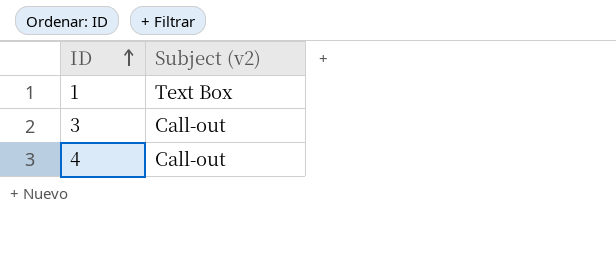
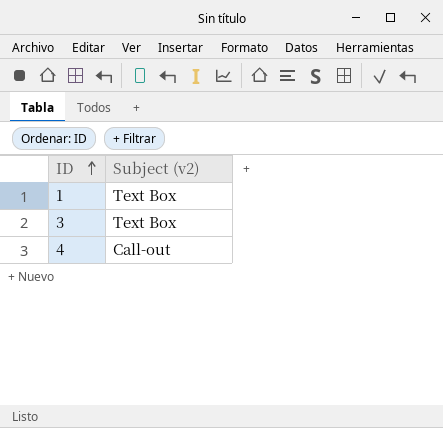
3 | Subject (v2): Call-out -> Text Box

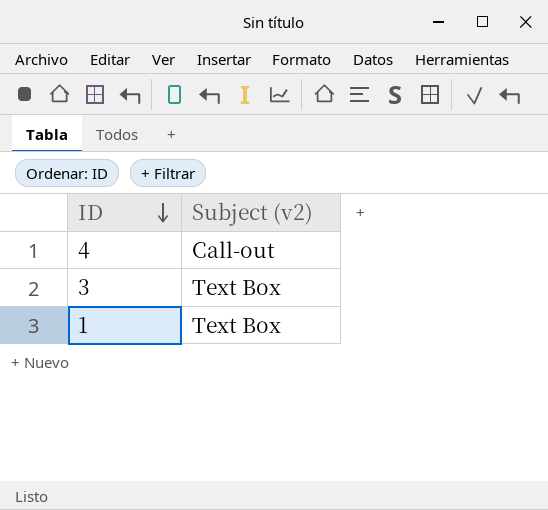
row order: ID ascending -> ID descending

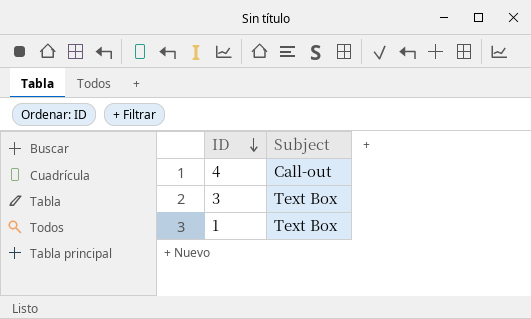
column name: Subject (v2) -> Subject

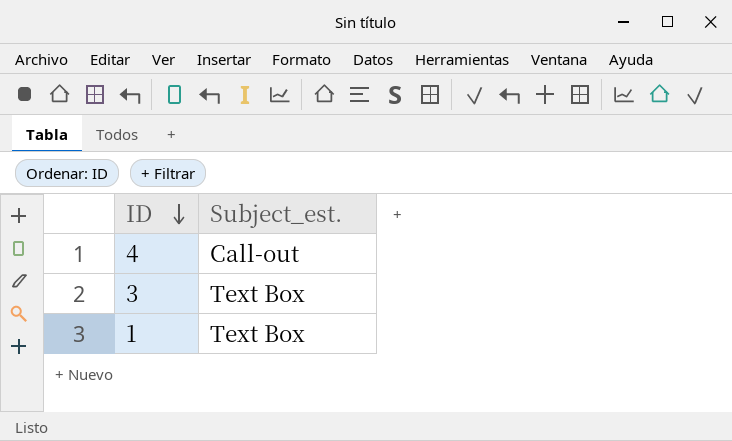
column name: Subject -> Subject_est.

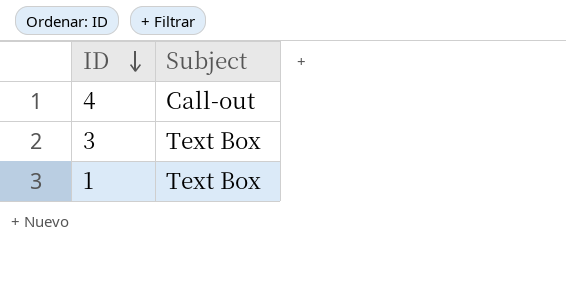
column name: Subject_est. -> Subject

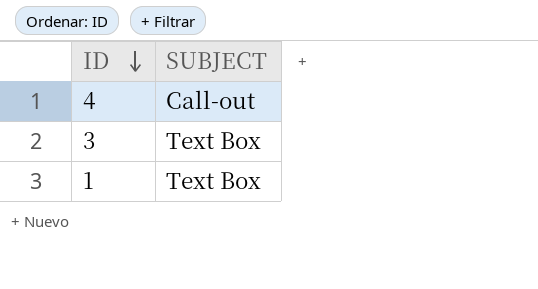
column name: Subject -> SUBJECT

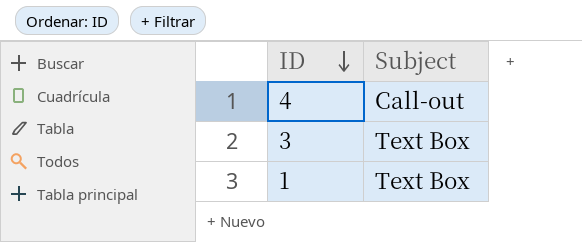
column name: SUBJECT -> Subject

